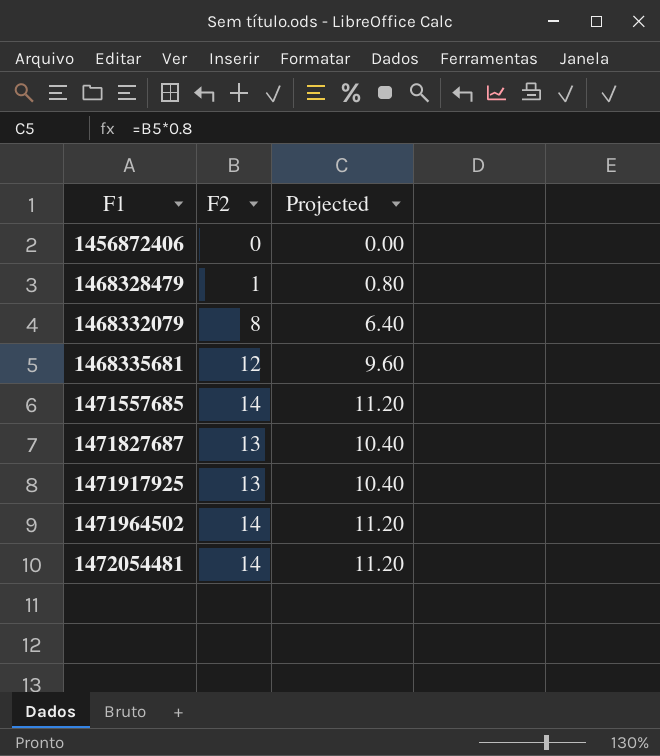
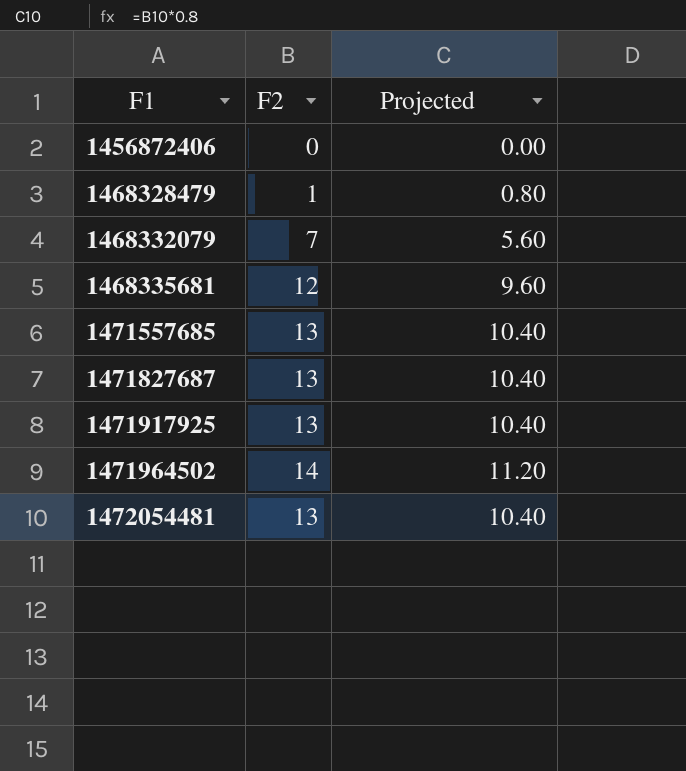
1468332079 | F2: 8 -> 7
1468332079 | Projected: 6.40 -> 5.60
1471557685 | F2: 14 -> 13
1471557685 | Projected: 11.20 -> 10.40
1472054481 | F2: 14 -> 13
1472054481 | Projected: 11.20 -> 10.40

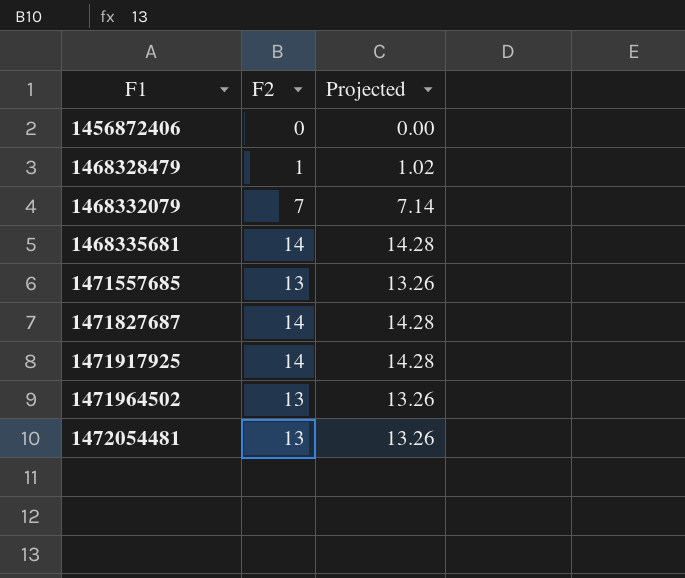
column Projected | formula: [F2] * 0.8 -> [F2] * 1.02
1468335681 | F2: 12 -> 14
1471827687 | F2: 13 -> 14
1471917925 | F2: 13 -> 14
1471964502 | F2: 14 -> 13

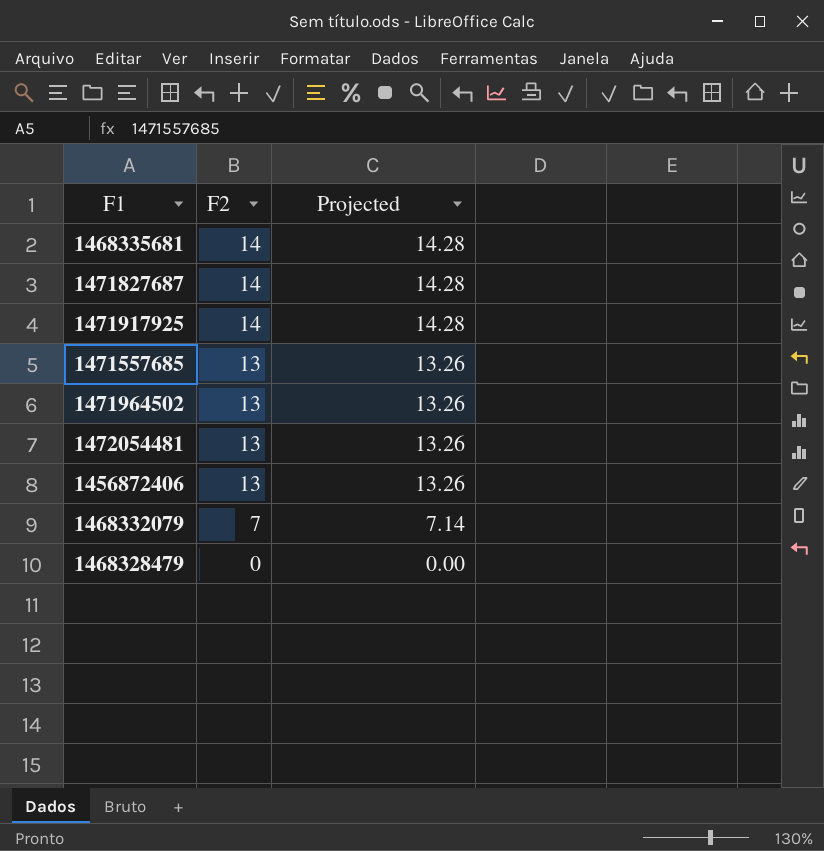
row order: F1 ascending -> F2 descending
1456872406 | F2: 0 -> 13
1456872406 | Projected: 0.00 -> 13.26
1468328479 | F2: 1 -> 0
1468328479 | Projected: 1.02 -> 0.00

